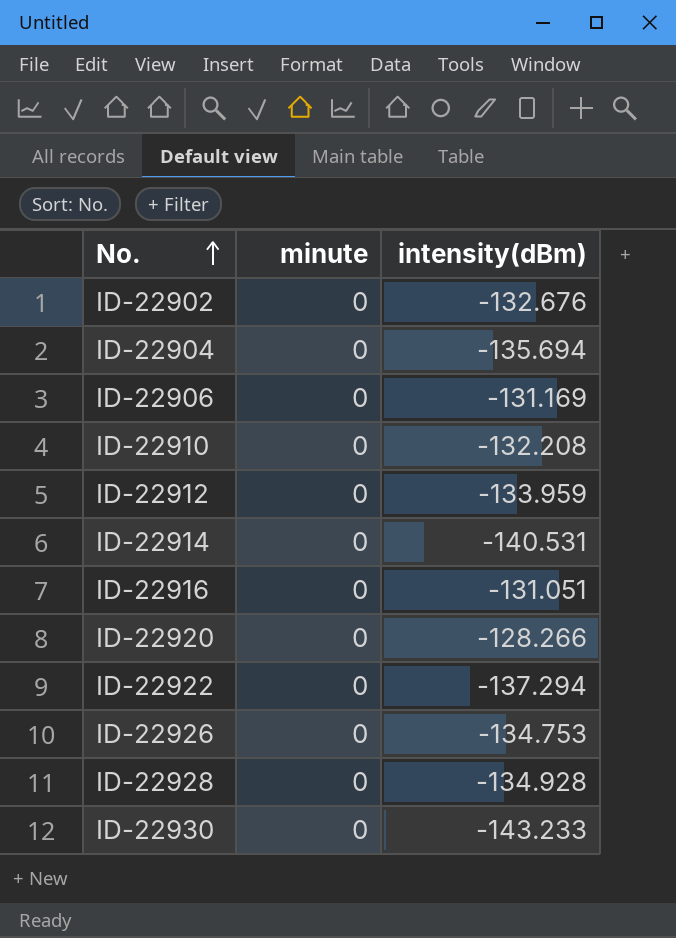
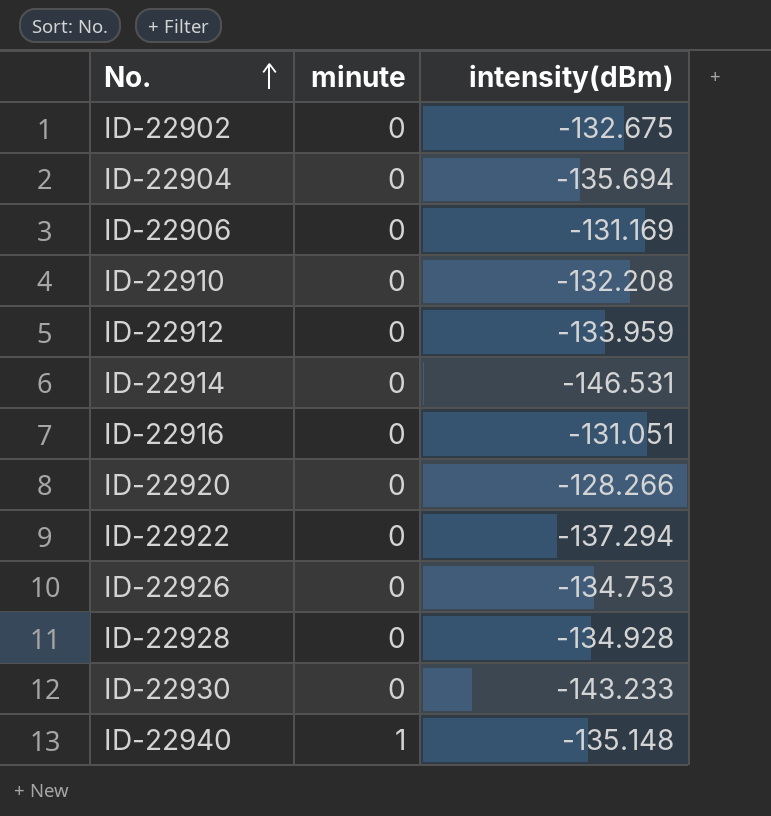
ID-22902 | intensity(dBm): -132.676 -> -132.675
ID-22914 | intensity(dBm): -140.531 -> -146.531
row ID-22940: none -> 1 | -135.148

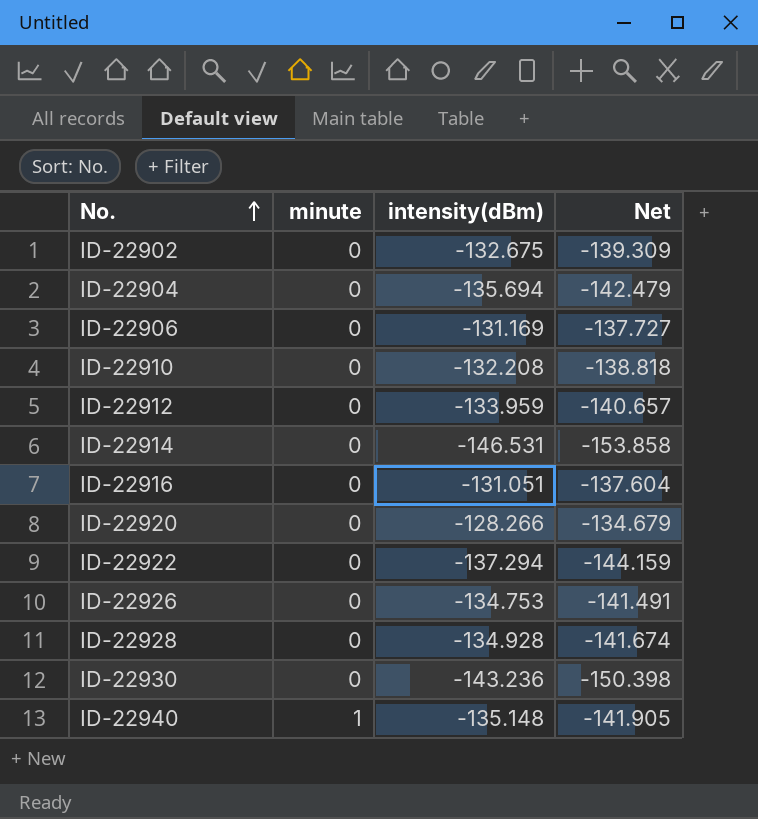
column Net | formula: none -> [intensity(dBm)] * 1.05
ID-22930 | intensity(dBm): -143.233 -> -143.236

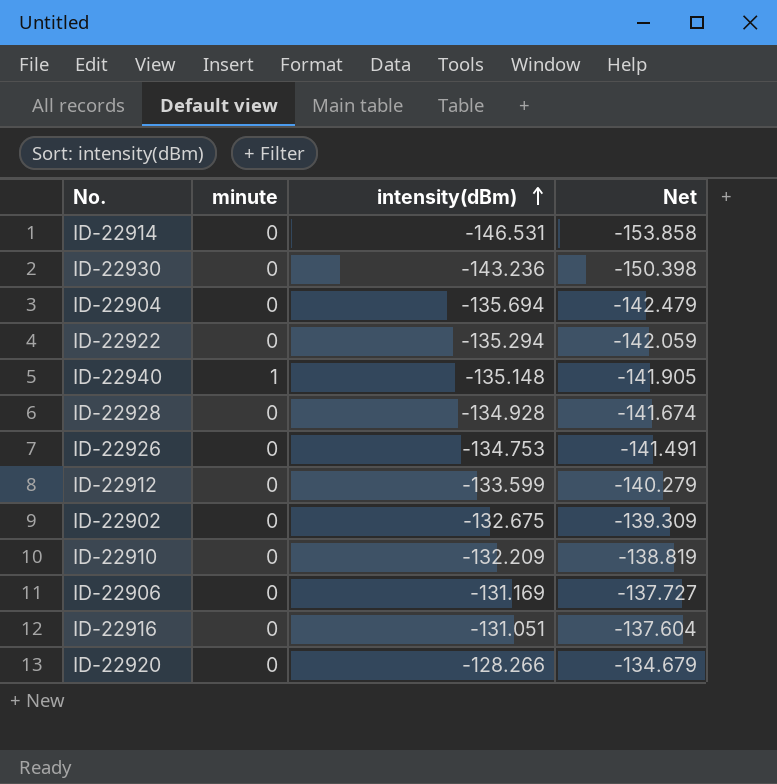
row order: No. ascending -> intensity(dBm) ascending
ID-22922 | intensity(dBm): -137.294 -> -135.294
ID-22922 | Net: -144.159 -> -142.059
ID-22912 | intensity(dBm): -133.959 -> -133.599
ID-22912 | Net: -140.657 -> -140.279
ID-22910 | intensity(dBm): -132.208 -> -132.209
ID-22910 | Net: -138.818 -> -138.819

